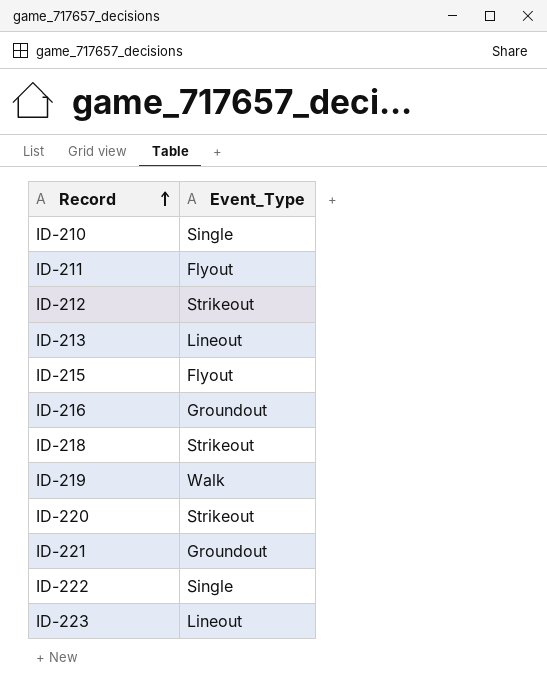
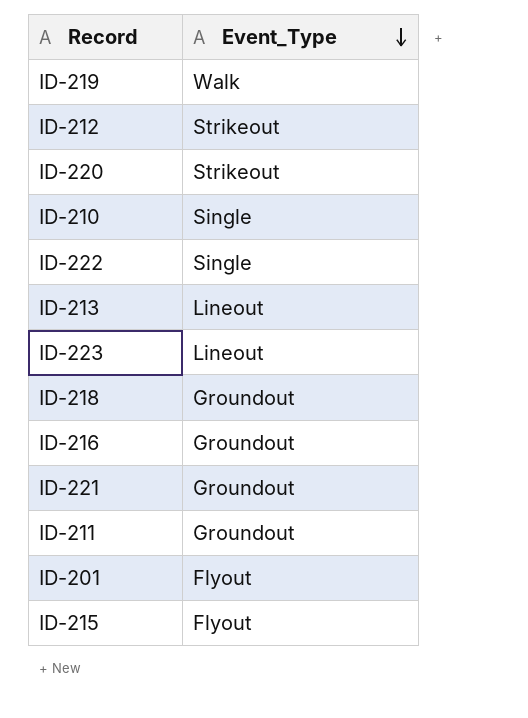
row order: Record ascending -> Event_Type descending
ID-218 | Event_Type: Strikeout -> Groundout
ID-211 | Event_Type: Flyout -> Groundout
row ID-201: none -> Flyout

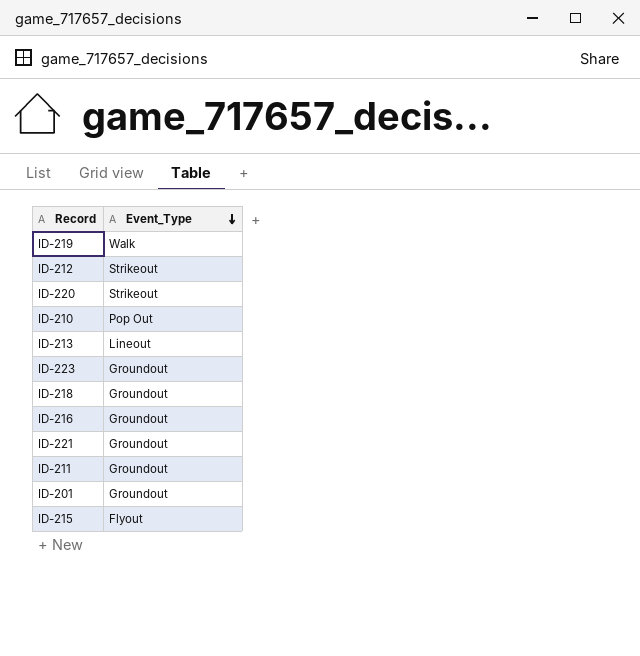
row ID-222: Single -> none
ID-210 | Event_Type: Single -> Pop Out
ID-223 | Event_Type: Lineout -> Groundout
ID-201 | Event_Type: Flyout -> Groundout

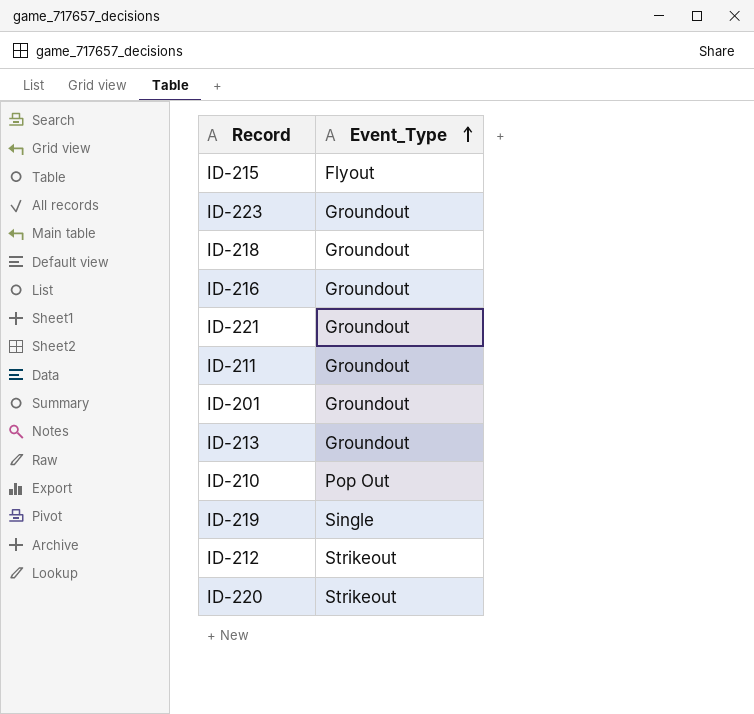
row order: Event_Type descending -> Event_Type ascending
ID-213 | Event_Type: Lineout -> Groundout
ID-219 | Event_Type: Walk -> Single

